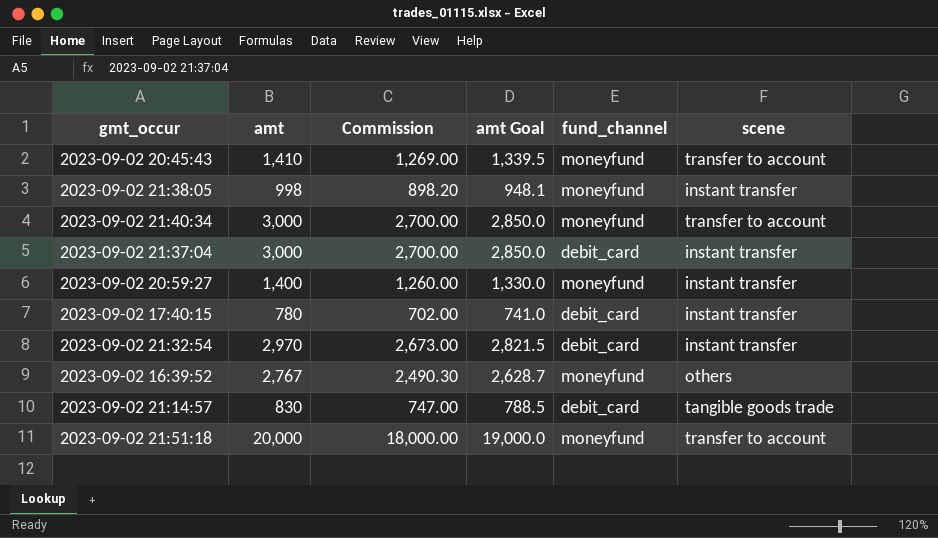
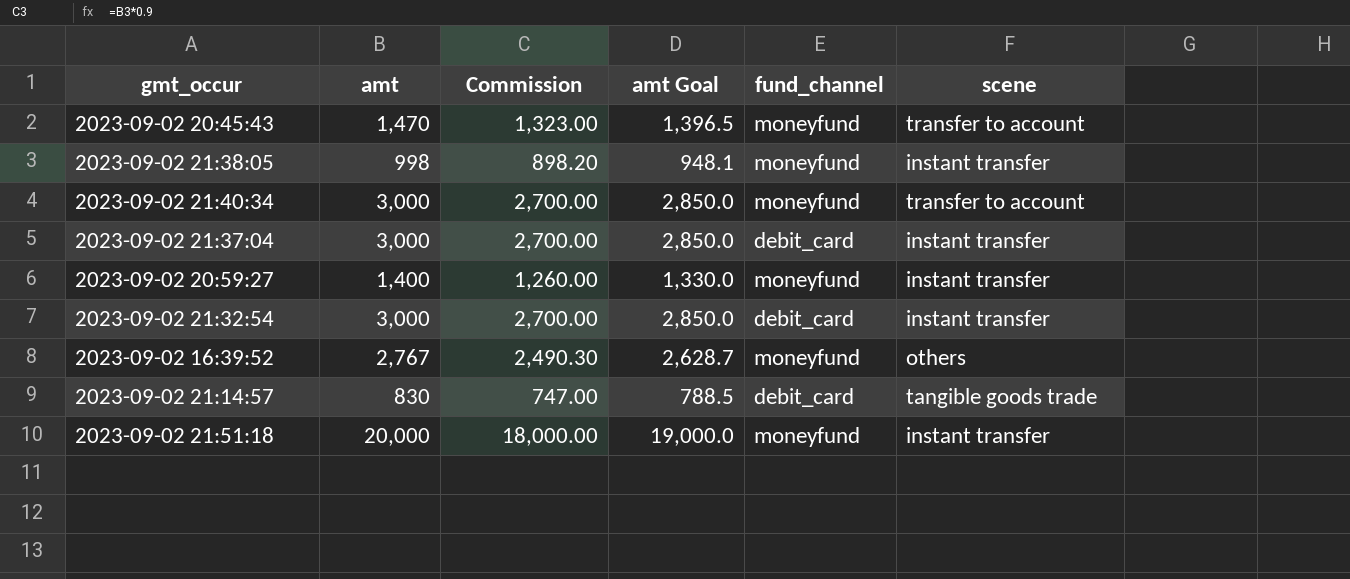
row 2023-09-02 17:40:15: 780 | 702.00 | 741.0 | debit_card | instant transfer -> none
2023-09-02 20:45:43 | amt: 1,410 -> 1,470
2023-09-02 20:45:43 | Commission: 1,269.00 -> 1,323.00
2023-09-02 20:45:43 | amt Goal: 1,339.5 -> 1,396.5
2023-09-02 21:32:54 | amt: 2,970 -> 3,000
2023-09-02 21:32:54 | Commission: 2,673.00 -> 2,700.00
2023-09-02 21:32:54 | amt Goal: 2,821.5 -> 2,850.0
2023-09-02 21:51:18 | scene: transfer to account -> instant transfer

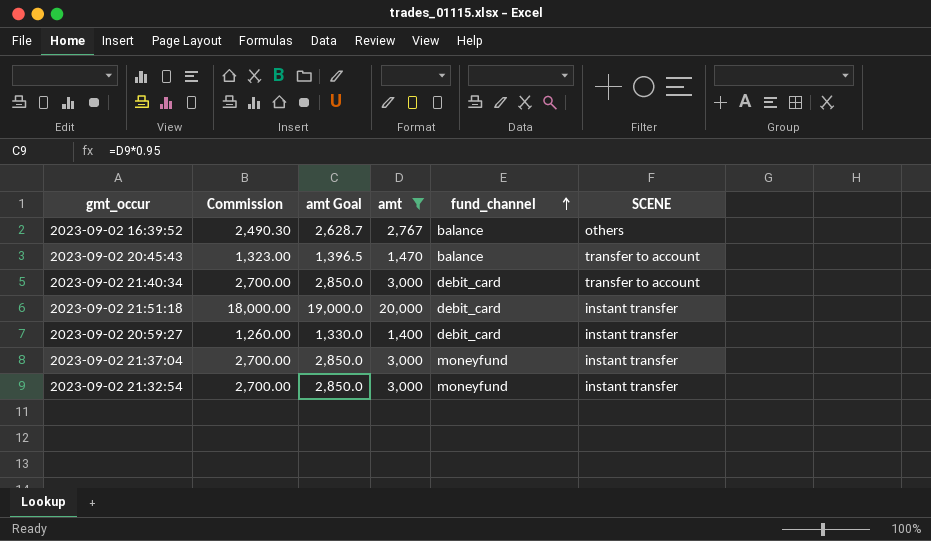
filter: none -> amt >= 1,400
row order: none -> fund_channel ascending
column amt | position: 2 -> 4
column name: scene -> SCENE
2023-09-02 16:39:52 | fund_channel: moneyfund -> balance
2023-09-02 20:45:43 | fund_channel: moneyfund -> balance
2023-09-02 21:40:34 | fund_channel: moneyfund -> debit_card
2023-09-02 21:51:18 | fund_channel: moneyfund -> debit_card
2023-09-02 20:59:27 | fund_channel: moneyfund -> debit_card
2023-09-02 21:37:04 | fund_channel: debit_card -> moneyfund
2023-09-02 21:32:54 | fund_channel: debit_card -> moneyfund

